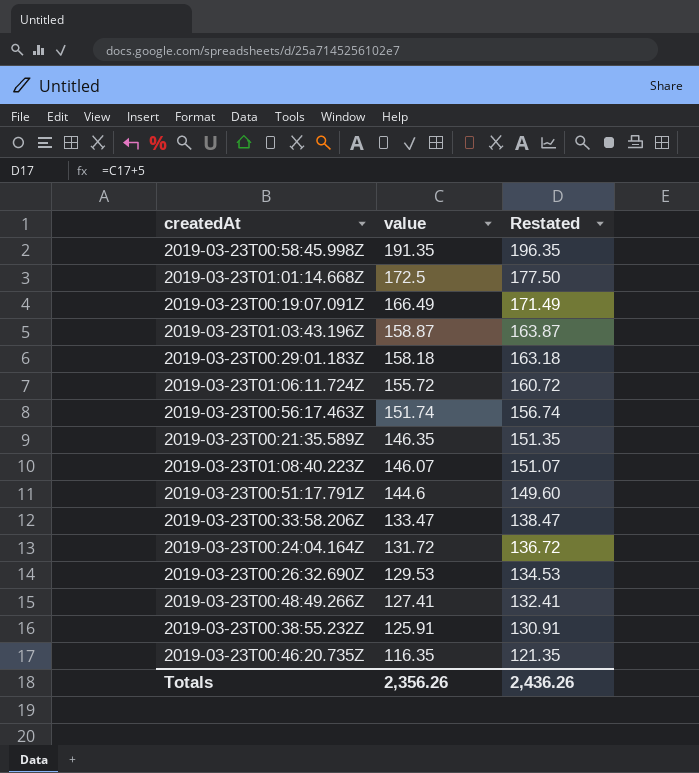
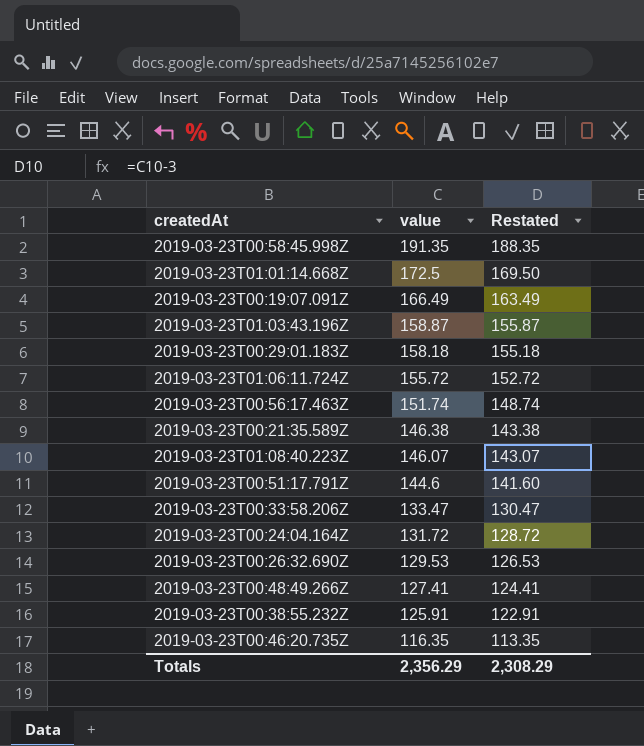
column Restated | formula: [value] + 5 -> [value] - 3
2019-03-23T00:21:35.589Z | value: 146.35 -> 146.38
Totals | value: 2,356.26 -> 2,356.29
Totals | Restated: 2,436.26 -> 2,308.29

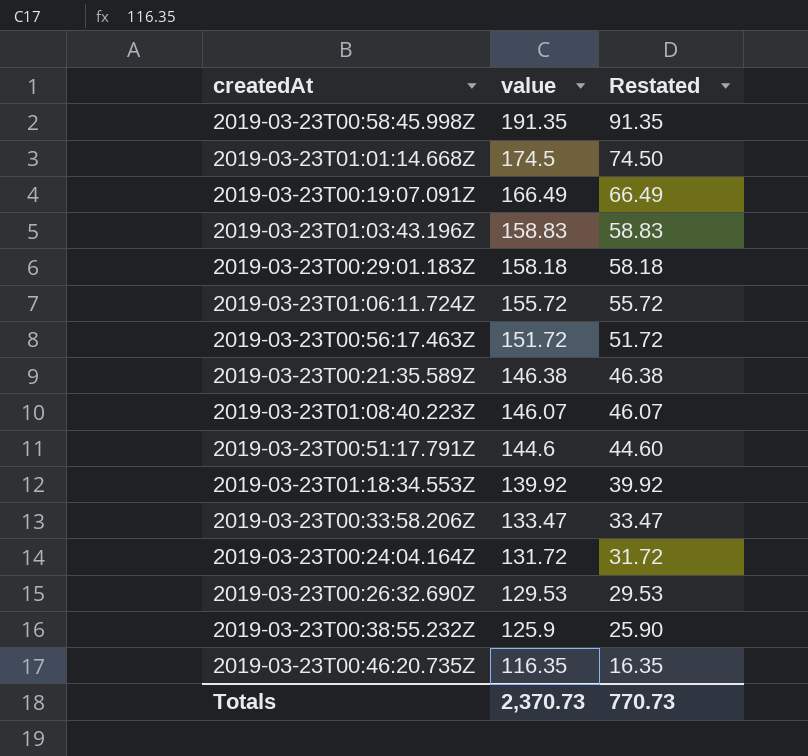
column Restated | formula: [value] - 3 -> [value] - 100
row 2019-03-23T00:48:49.266Z: 127.41 | 124.41 -> none
2019-03-23T01:01:14.668Z | value: 172.5 -> 174.5
2019-03-23T01:03:43.196Z | value: 158.87 -> 158.83
2019-03-23T00:56:17.463Z | value: 151.74 -> 151.72
row 2019-03-23T01:18:34.553Z: none -> 139.92 | 39.92
2019-03-23T00:38:55.232Z | value: 125.91 -> 125.9
Totals | value: 2,356.29 -> 2,370.73
Totals | Restated: 2,308.29 -> 770.73

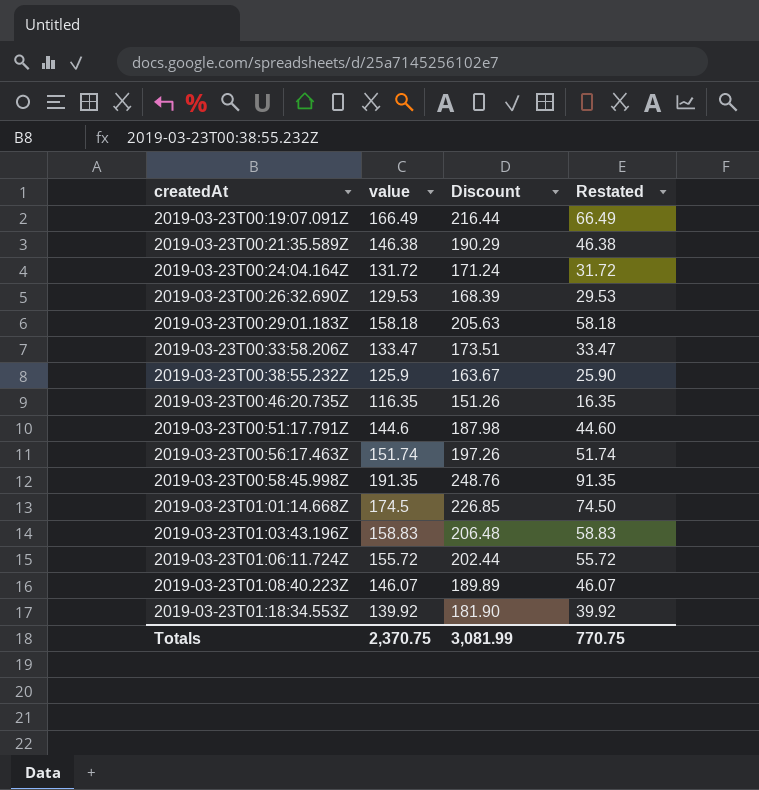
row order: value descending -> createdAt ascending
column Discount | formula: none -> [value] * 1.3
2019-03-23T00:56:17.463Z | value: 151.72 -> 151.74
2019-03-23T00:56:17.463Z | Restated: 51.72 -> 51.74
Totals | value: 2,370.73 -> 2,370.75
Totals | Restated: 770.73 -> 770.75

